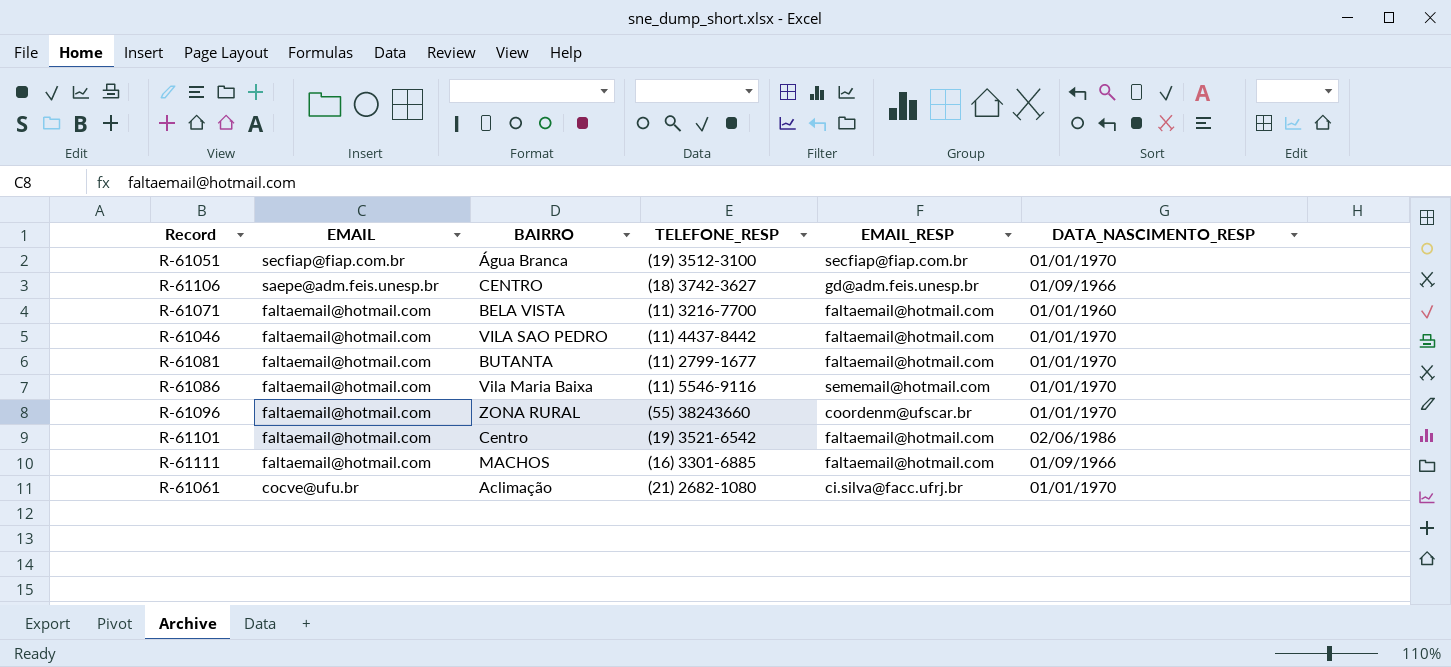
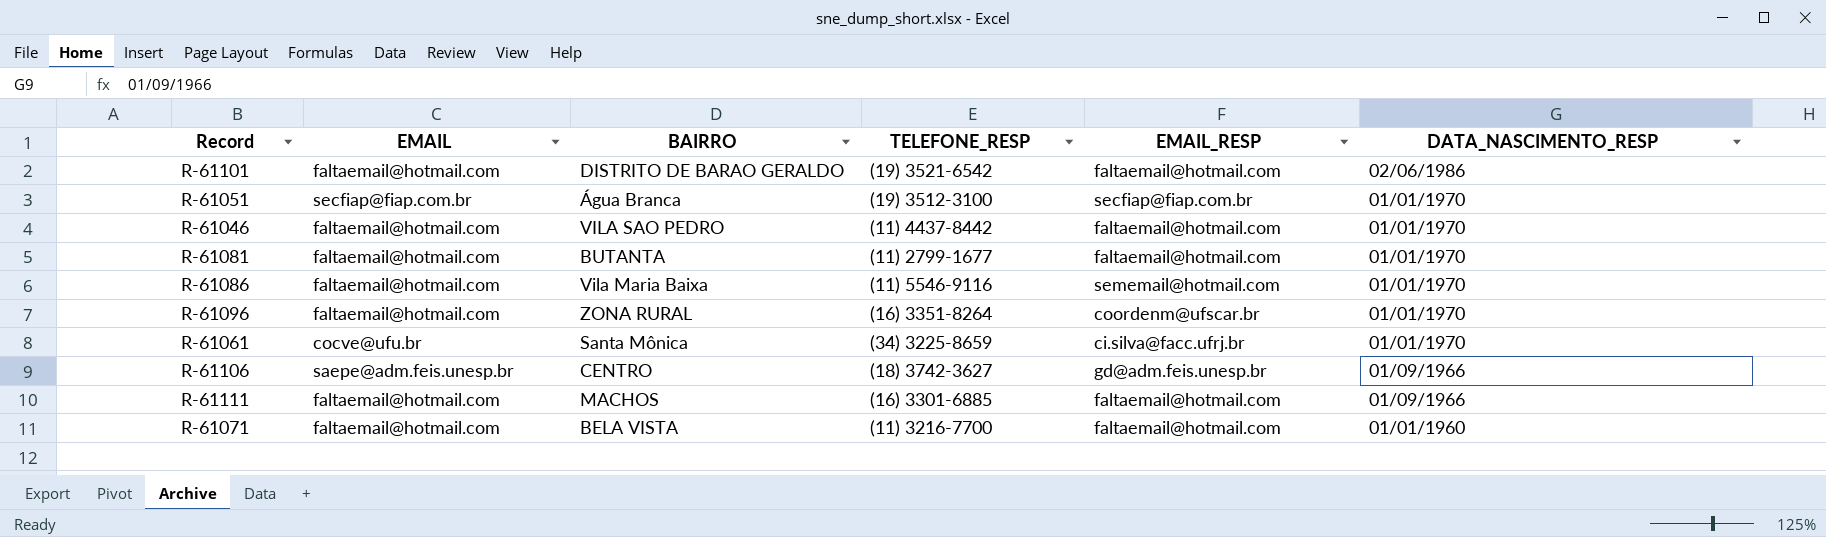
row order: EMAIL descending -> DATA_NASCIMENTO_RESP descending
R-61101 | BAIRRO: Centro -> DISTRITO DE BARAO GERALDO
R-61096 | TELEFONE_RESP: (55) 38243660 -> (16) 3351-8264
R-61061 | BAIRRO: Aclimação -> Santa Mônica
R-61061 | TELEFONE_RESP: (21) 2682-1080 -> (34) 3225-8659

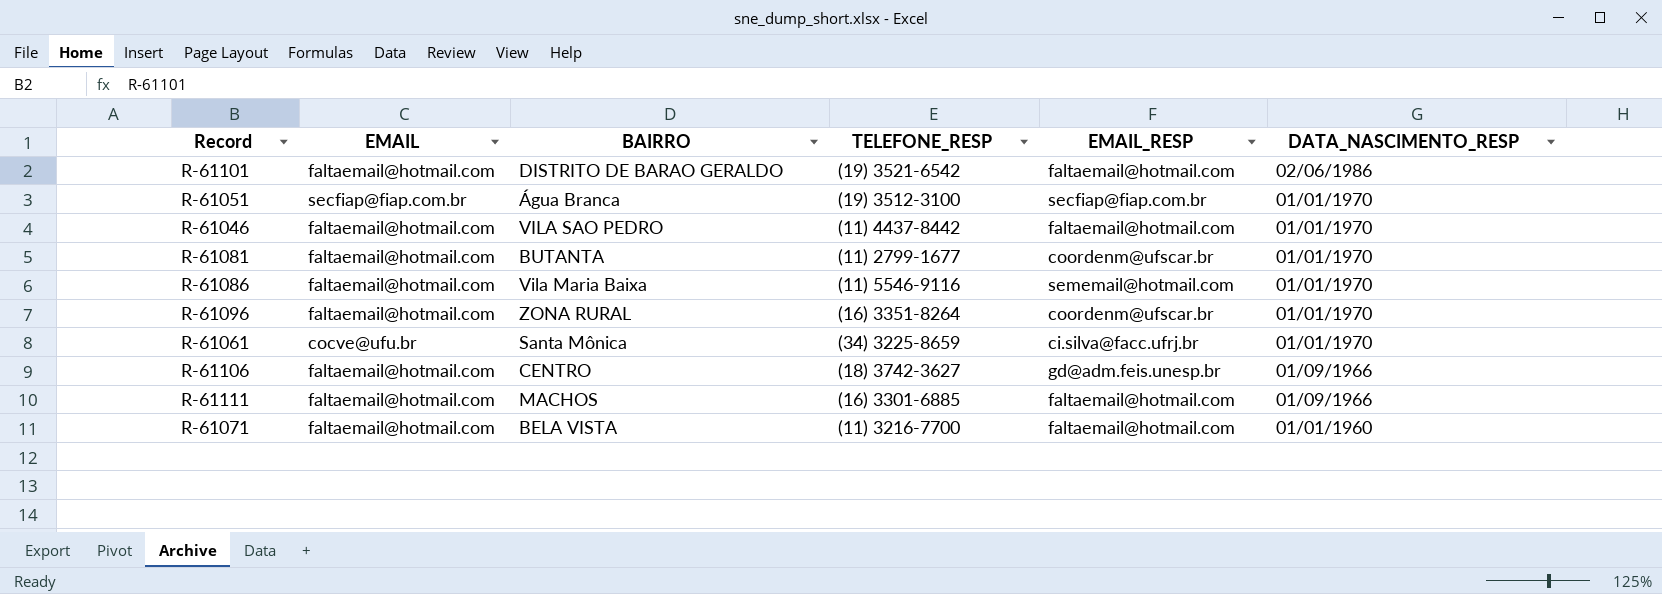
R-61081 | EMAIL_RESP: faltaemail@hotmail.com -> coordenm@ufscar.br
R-61106 | EMAIL: saepe@adm.feis.unesp.br -> faltaemail@hotmail.com

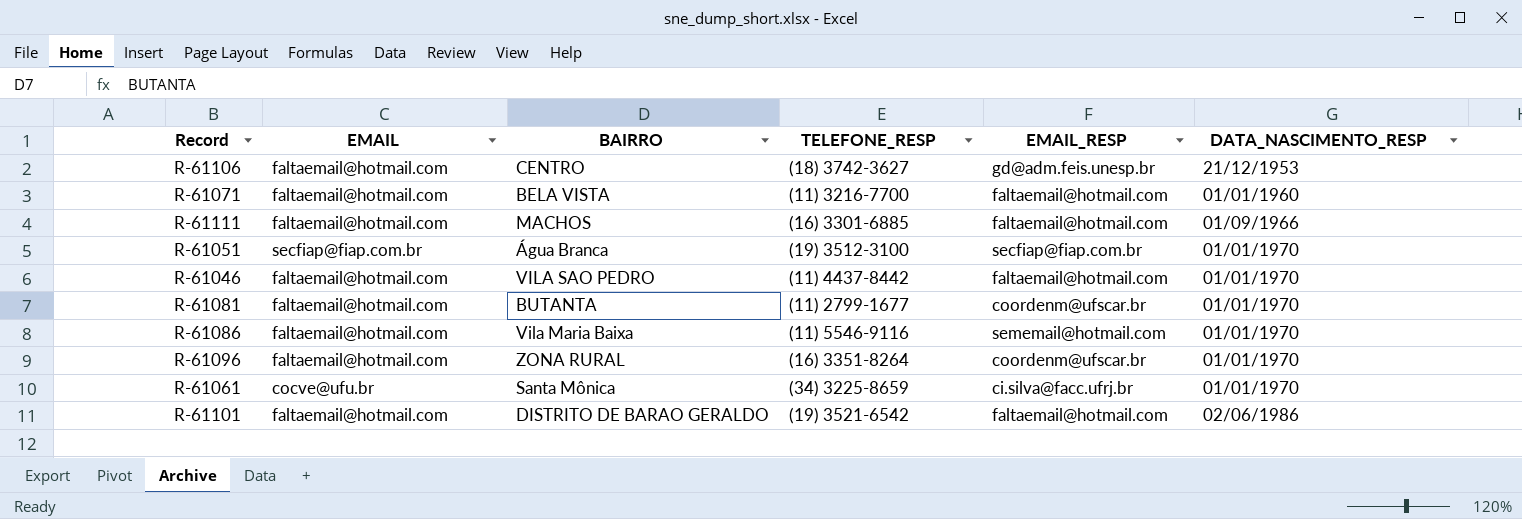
row order: DATA_NASCIMENTO_RESP descending -> DATA_NASCIMENTO_RESP ascending
R-61106 | DATA_NASCIMENTO_RESP: 01/09/1966 -> 21/12/1953

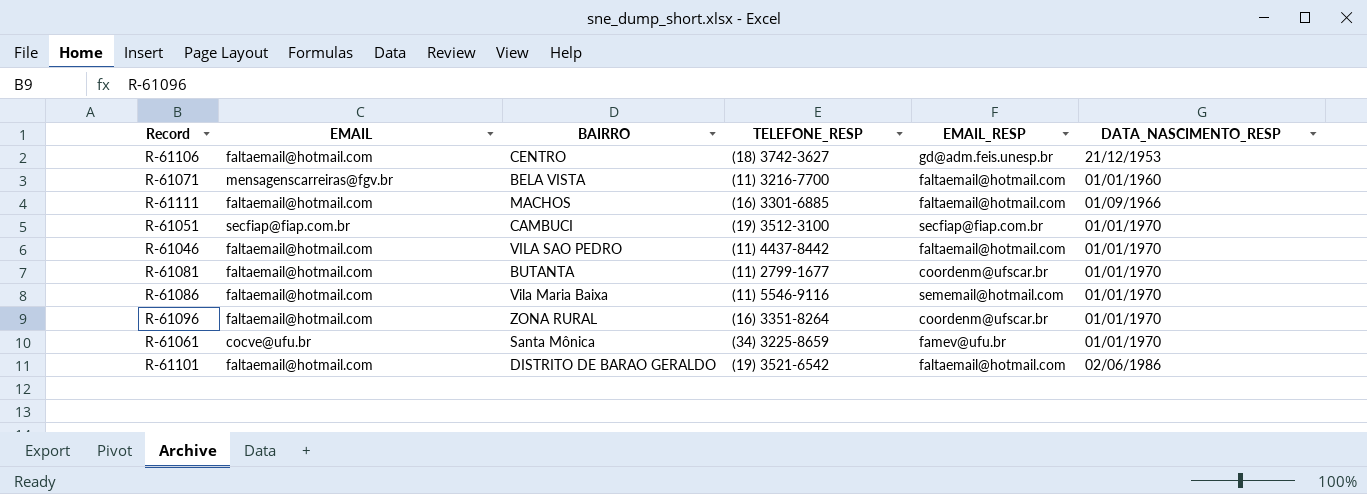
R-61071 | EMAIL: faltaemail@hotmail.com -> mensagenscarreiras@fgv.br
R-61051 | BAIRRO: Água Branca -> CAMBUCI
R-61061 | EMAIL_RESP: ci.silva@facc.ufrj.br -> famev@ufu.br

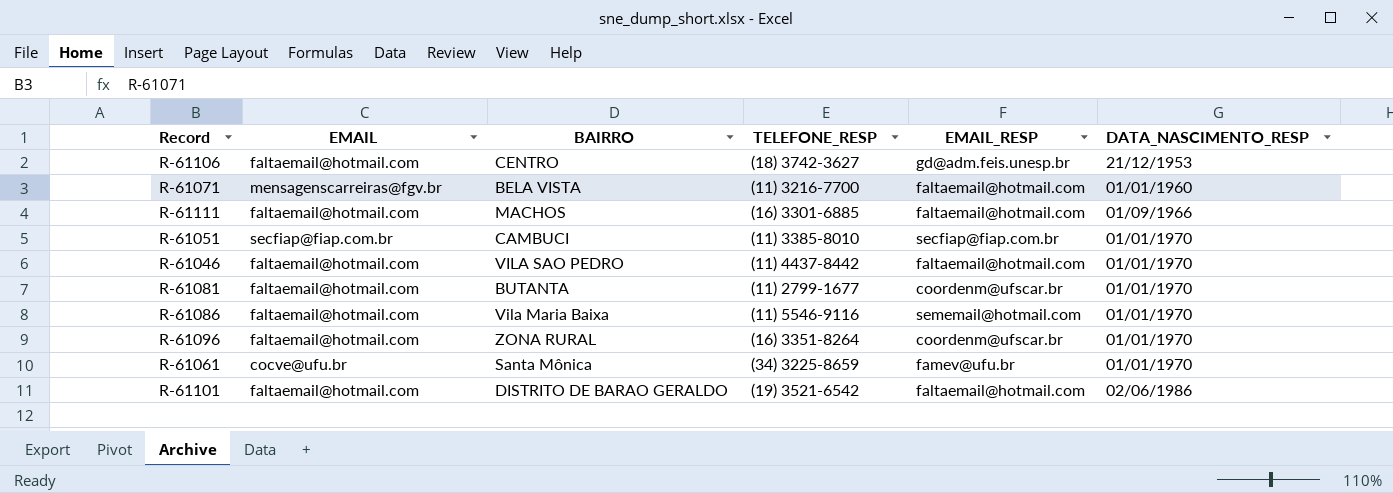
R-61051 | TELEFONE_RESP: (19) 3512-3100 -> (11) 3385-8010

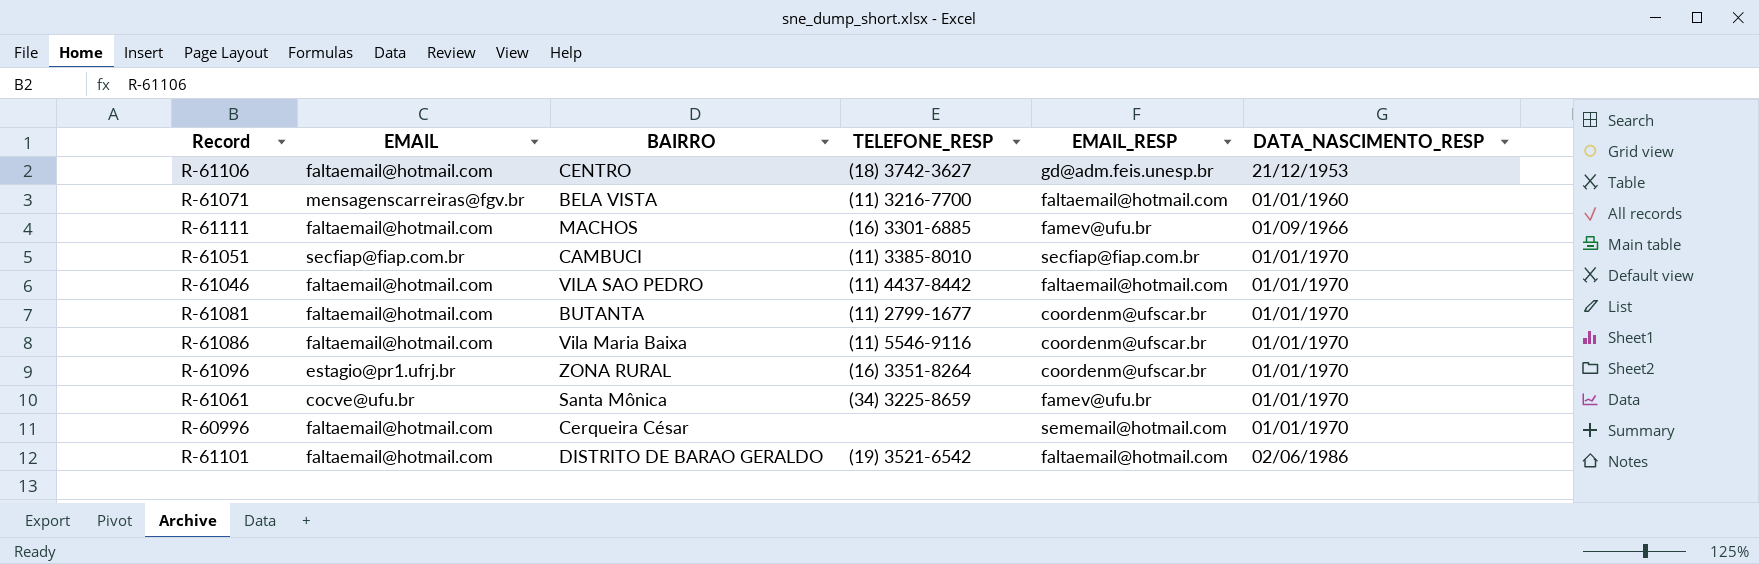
R-61111 | EMAIL_RESP: faltaemail@hotmail.com -> famev@ufu.br
R-61086 | EMAIL_RESP: sememail@hotmail.com -> coordenm@ufscar.br
R-61096 | EMAIL: faltaemail@hotmail.com -> estagio@pr1.ufrj.br
row R-60996: none -> faltaemail@hotmail.com | Cerqueira César | none | sememail@hotmail.com | 01/01/1970

